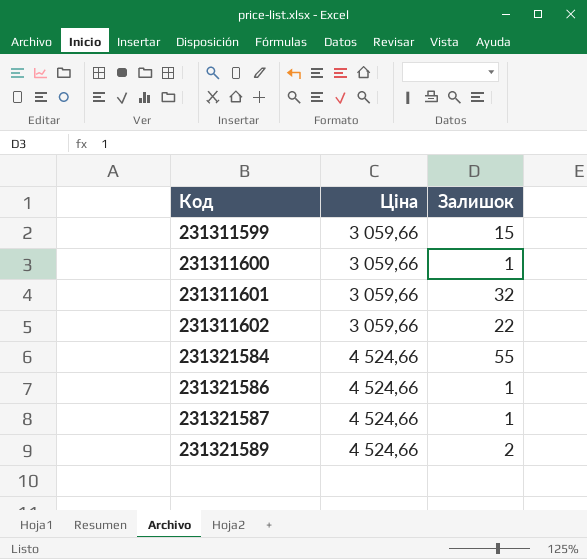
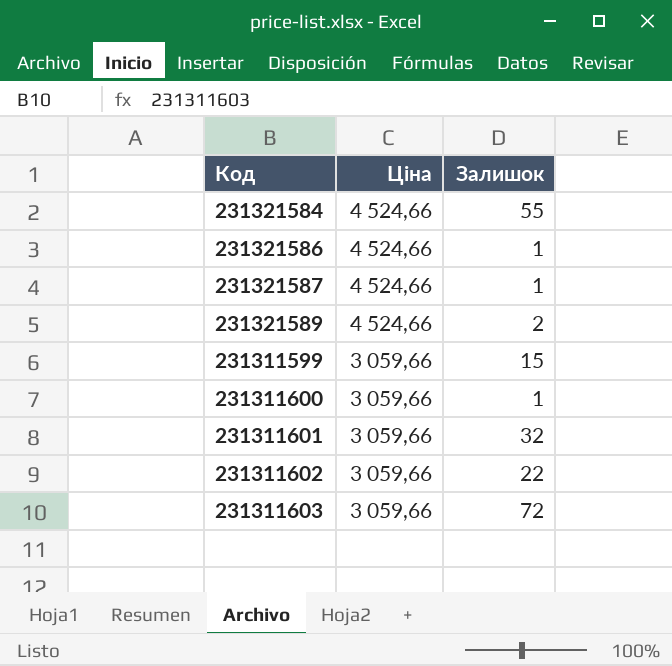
row order: Код ascending -> Ціна descending
row 231311603: none -> 3 059,66 | 72

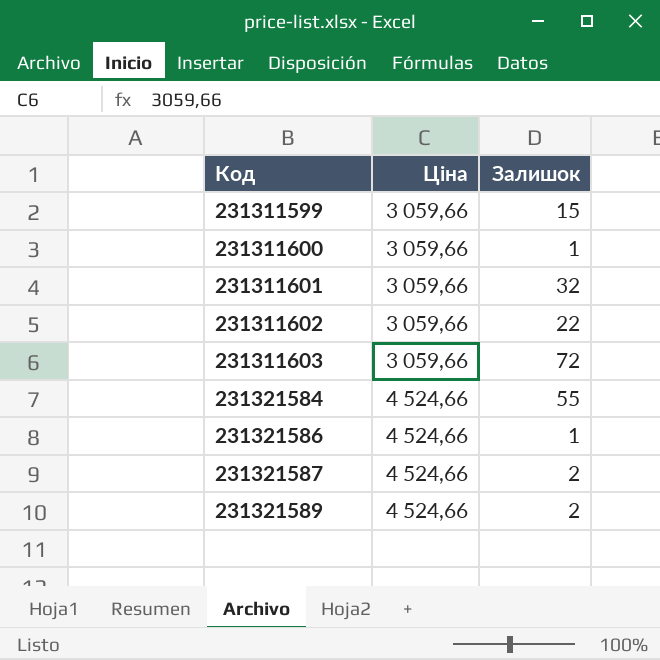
row order: Ціна descending -> Код ascending
231321587 | Залишок: 1 -> 2

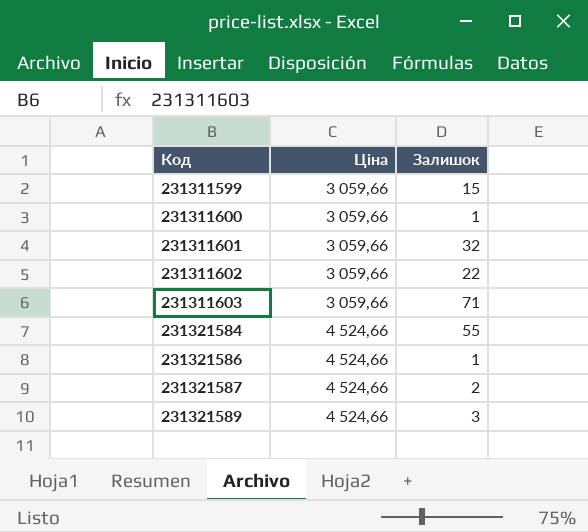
231311603 | Залишок: 72 -> 71
231321589 | Залишок: 2 -> 3

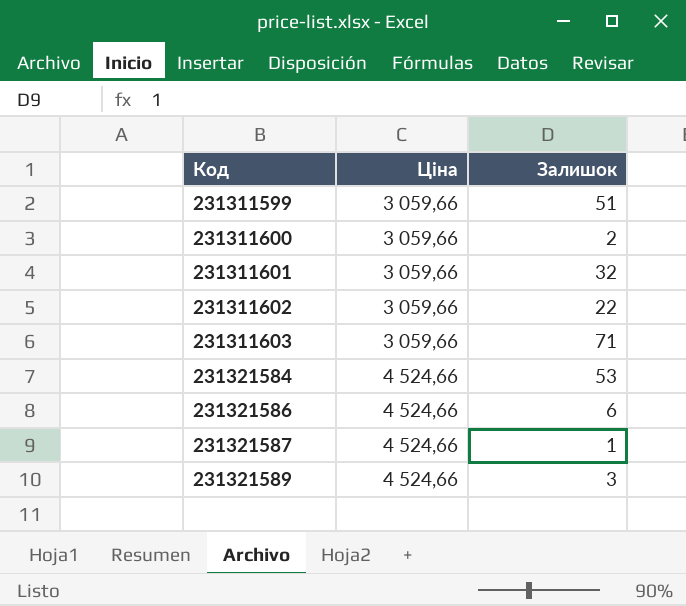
231311599 | Залишок: 15 -> 51
231311600 | Залишок: 1 -> 2
231321584 | Залишок: 55 -> 53
231321586 | Залишок: 1 -> 6
231321587 | Залишок: 2 -> 1

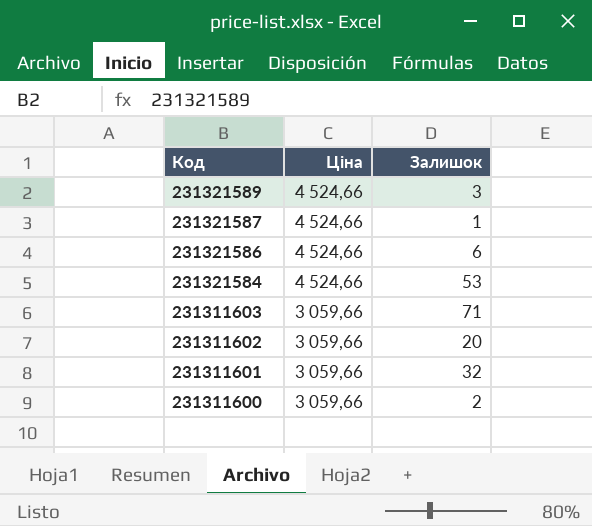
row order: Код ascending -> Код descending
row 231311599: 3 059,66 | 51 -> none
231311602 | Залишок: 22 -> 20

